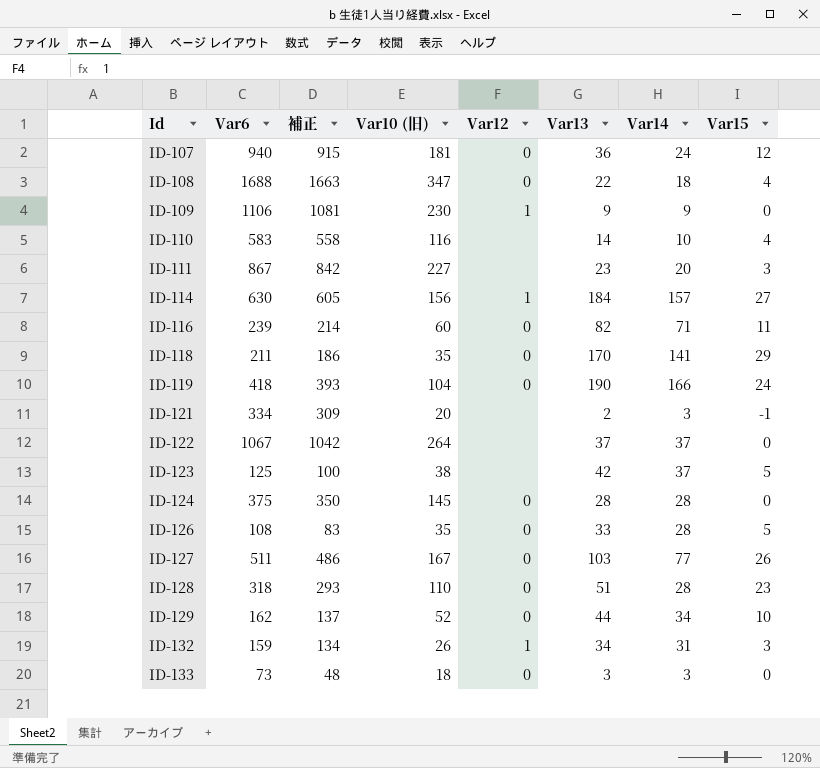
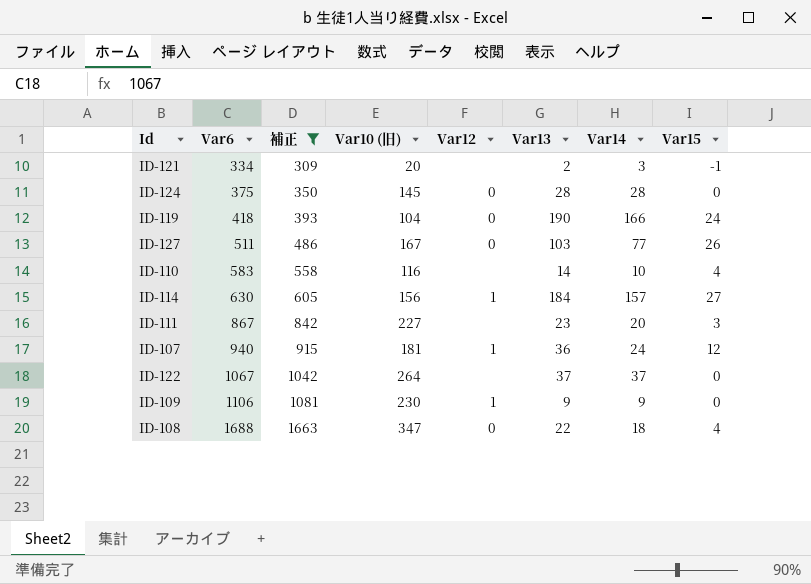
filter: none -> 補正 >= 309
row order: Id ascending -> Var6 ascending
ID-107 | Var12: 0 -> 1

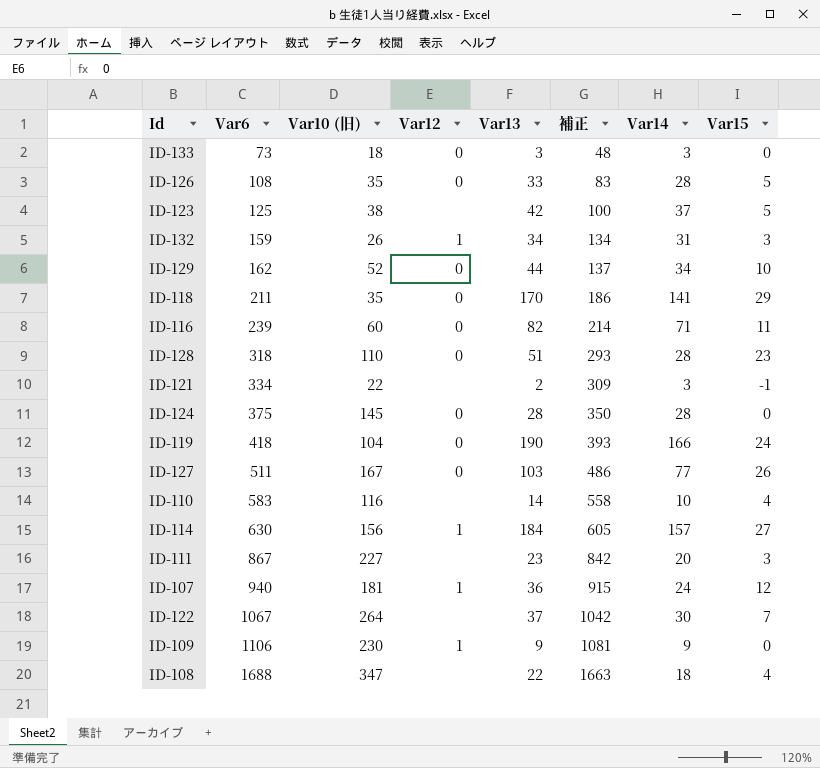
filter: 補正 >= 309 -> none
column 補正 | position: 3 -> 6
ID-121 | Var10 (旧): 20 -> 22
ID-122 | Var14: 37 -> 30
ID-122 | Var15: 0 -> 7
ID-108 | Var12: 0 -> none

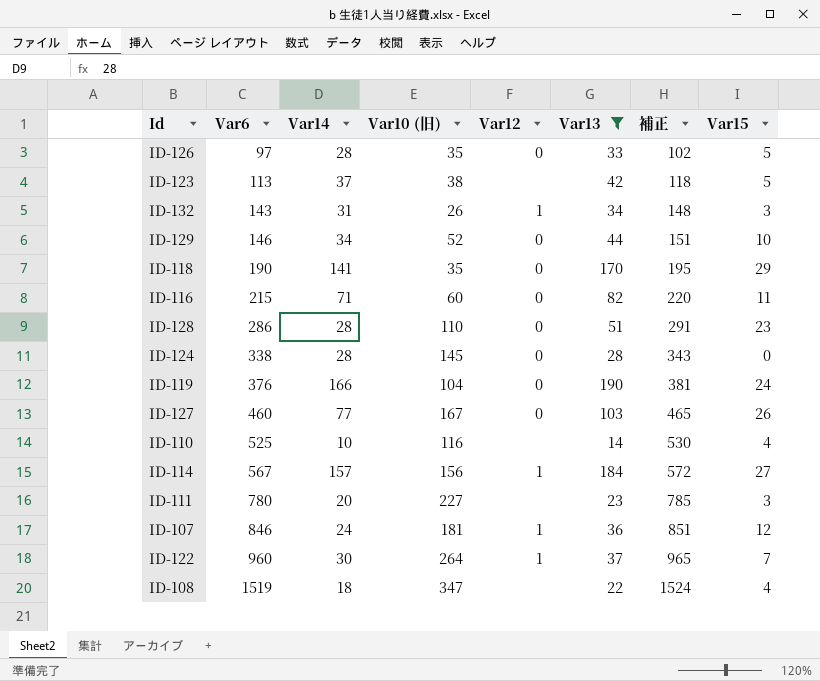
filter: none -> Var13 >= 14
column Var14 | position: 7 -> 3
column 補正 | formula: [Var6] - 25 -> [Var6] + 5
ID-126 | Var6: 108 -> 97
ID-123 | Var6: 125 -> 113
ID-132 | Var6: 159 -> 143
ID-129 | Var6: 162 -> 146
ID-118 | Var6: 211 -> 190
ID-116 | Var6: 239 -> 215
ID-128 | Var6: 318 -> 286
ID-124 | Var6: 375 -> 338
ID-119 | Var6: 418 -> 376
ID-127 | Var6: 511 -> 460
ID-110 | Var6: 583 -> 525
ID-114 | Var6: 630 -> 567
ID-111 | Var6: 867 -> 780
ID-107 | Var6: 940 -> 846
ID-122 | Var6: 1067 -> 960
ID-122 | Var12: none -> 1
ID-108 | Var6: 1688 -> 1519

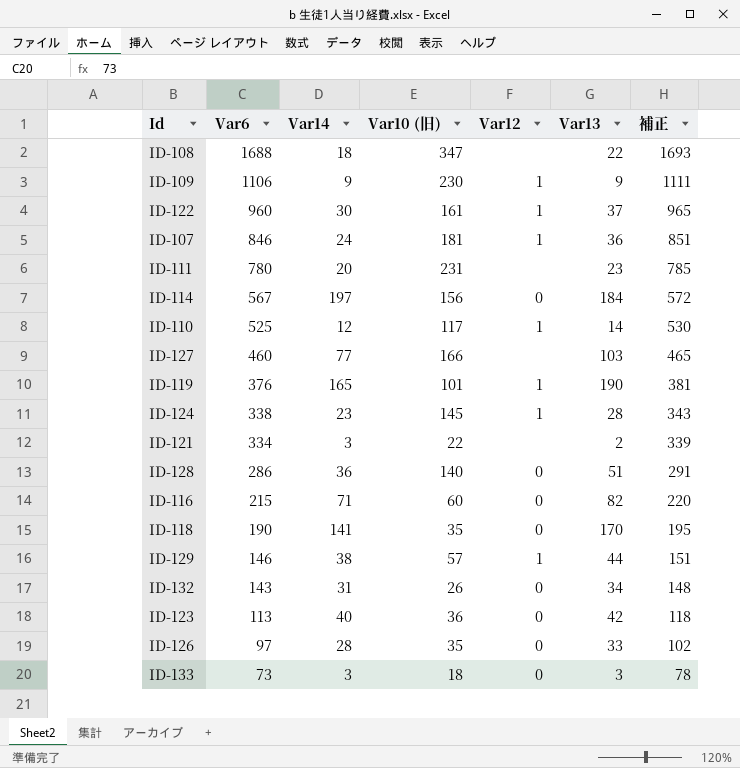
filter: Var13 >= 14 -> none
row order: Var6 ascending -> Var6 descending
column Var15 | formula: [Var13] - [Var14] -> none
ID-108 | Var6: 1519 -> 1688
ID-108 | 補正: 1524 -> 1693
ID-122 | Var10 (旧): 264 -> 161
ID-111 | Var10 (旧): 227 -> 231
ID-114 | Var14: 157 -> 197
ID-114 | Var12: 1 -> 0
ID-110 | Var14: 10 -> 12
ID-110 | Var10 (旧): 116 -> 117
ID-110 | Var12: none -> 1
ID-127 | Var10 (旧): 167 -> 166
ID-127 | Var12: 0 -> none
ID-119 | Var14: 166 -> 165
ID-119 | Var10 (旧): 104 -> 101
ID-119 | Var12: 0 -> 1
ID-124 | Var14: 28 -> 23
ID-124 | Var12: 0 -> 1
ID-128 | Var14: 28 -> 36
ID-128 | Var10 (旧): 110 -> 140
ID-129 | Var14: 34 -> 38
ID-129 | Var10 (旧): 52 -> 57
ID-129 | Var12: 0 -> 1
ID-132 | Var12: 1 -> 0
ID-123 | Var14: 37 -> 40
ID-123 | Var10 (旧): 38 -> 36
ID-123 | Var12: none -> 0

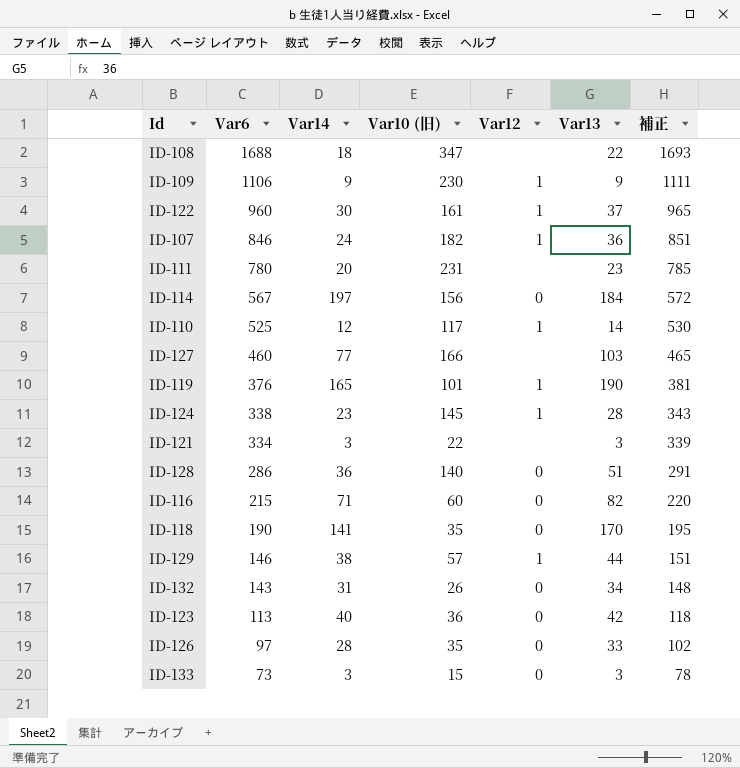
ID-107 | Var10 (旧): 181 -> 182
ID-121 | Var13: 2 -> 3
ID-133 | Var10 (旧): 18 -> 15

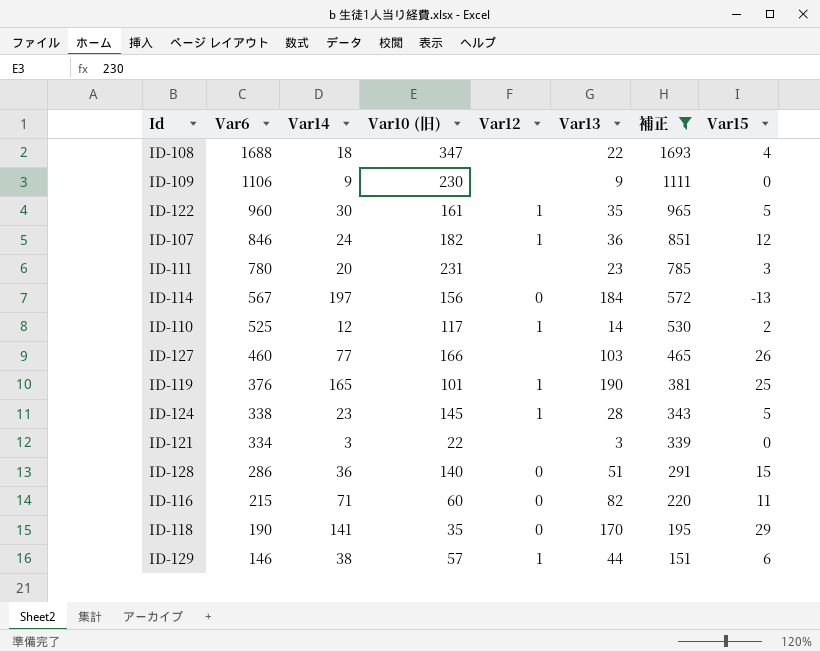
filter: none -> 補正 >= 151
column Var15 | formula: none -> [Var13] - [Var14]
ID-109 | Var12: 1 -> none
ID-122 | Var13: 37 -> 35

